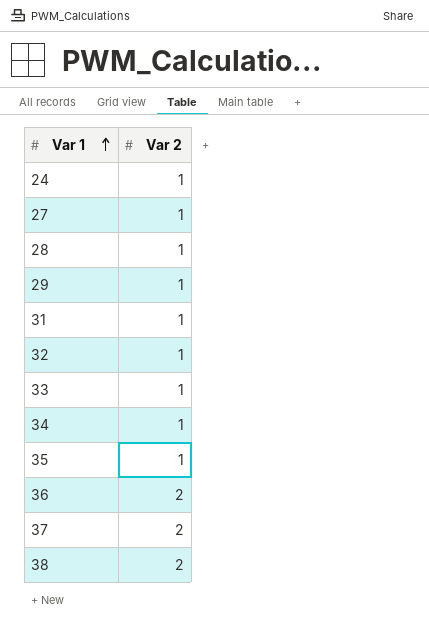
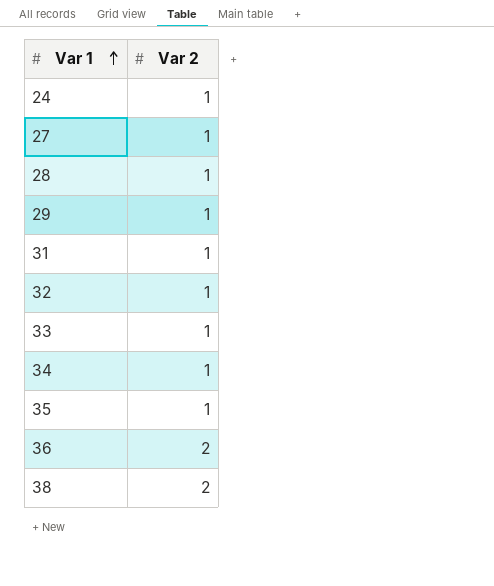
row 37: 2 -> none

